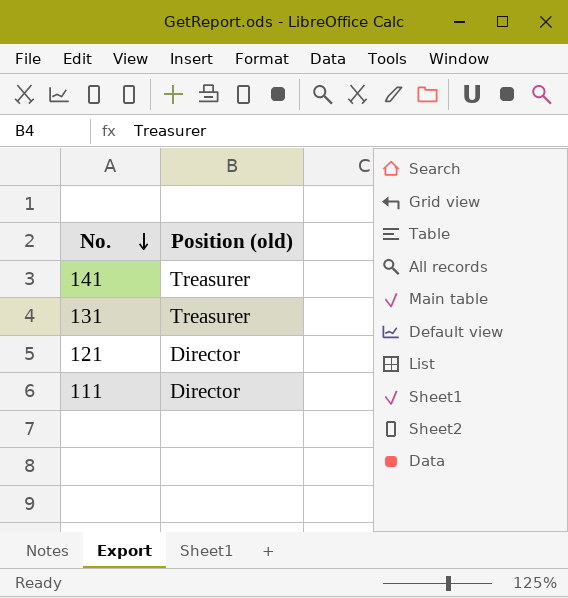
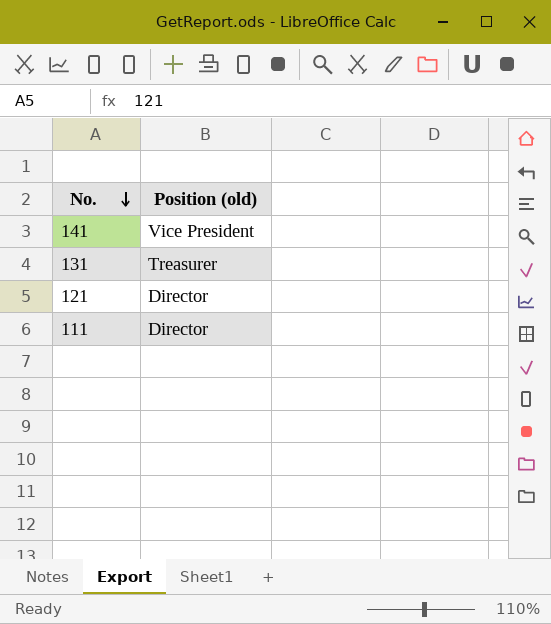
141 | Position (old): Treasurer -> Vice President

